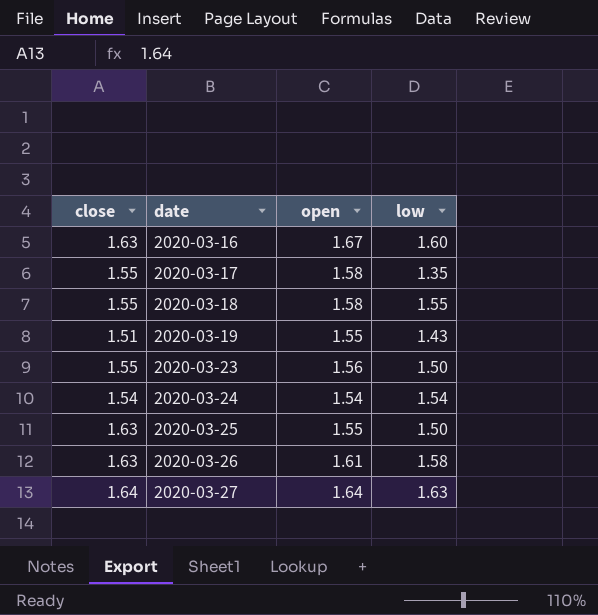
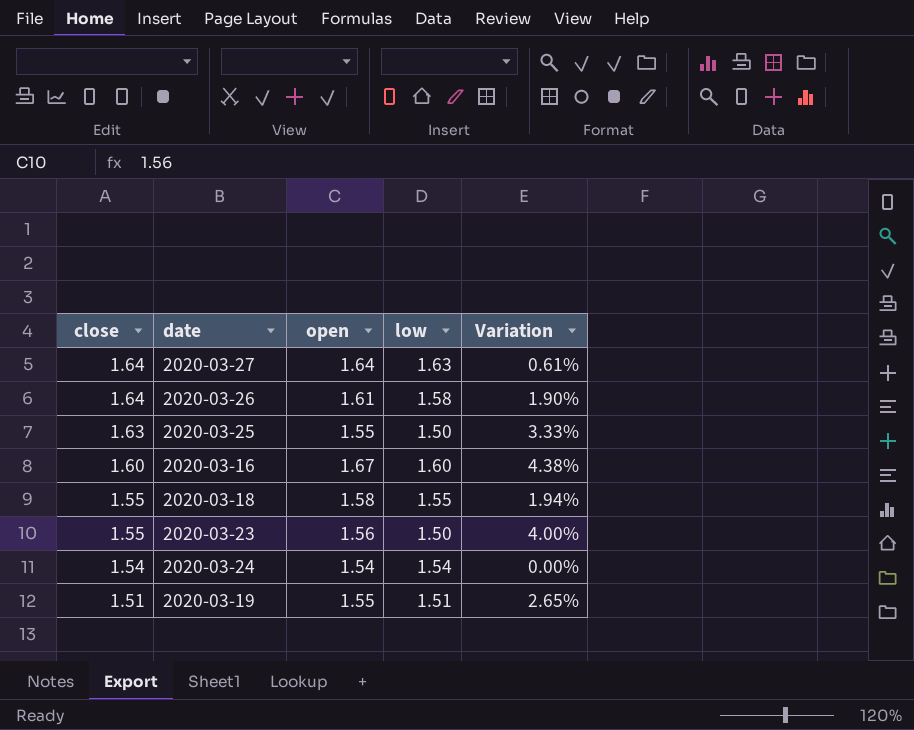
row order: date ascending -> close descending
column Variation | formula: none -> ([open] - [low]) / [low]
row 2020-03-17: 1.55 | 1.58 | 1.35 -> none
2020-03-26 | close: 1.63 -> 1.64
2020-03-16 | close: 1.63 -> 1.60
2020-03-19 | low: 1.43 -> 1.51

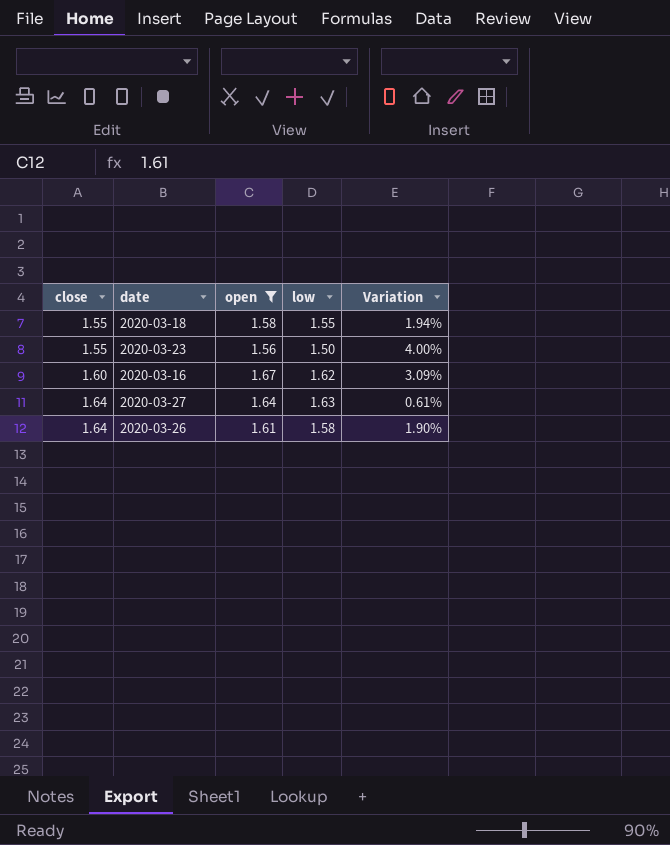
filter: none -> open >= 1.56
row order: close descending -> close ascending
2020-03-16 | low: 1.60 -> 1.62
2020-03-16 | Variation: 4.38% -> 3.09%

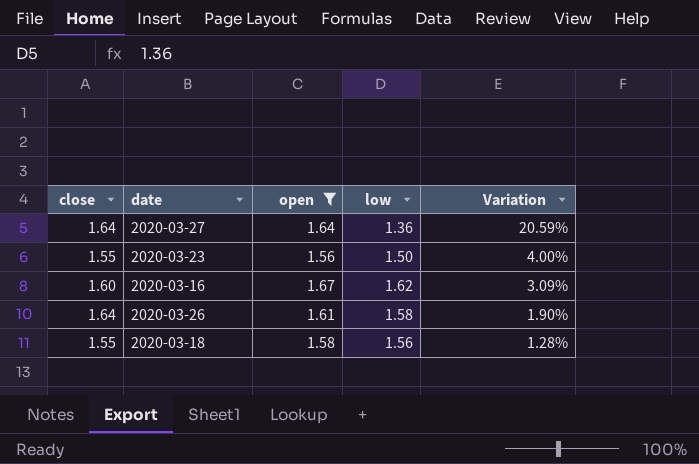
row order: close ascending -> Variation descending
2020-03-27 | low: 1.63 -> 1.36
2020-03-27 | Variation: 0.61% -> 20.59%
2020-03-18 | low: 1.55 -> 1.56
2020-03-18 | Variation: 1.94% -> 1.28%

